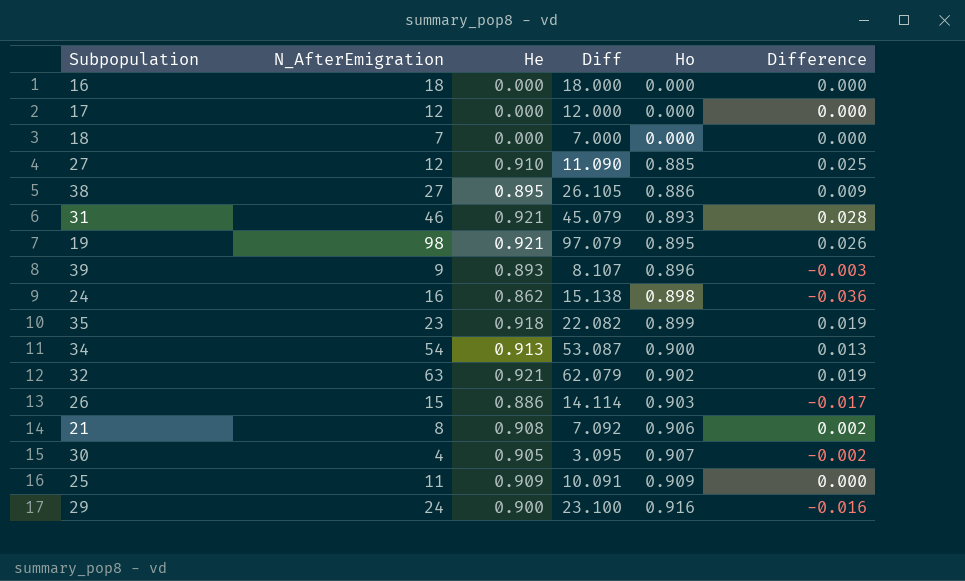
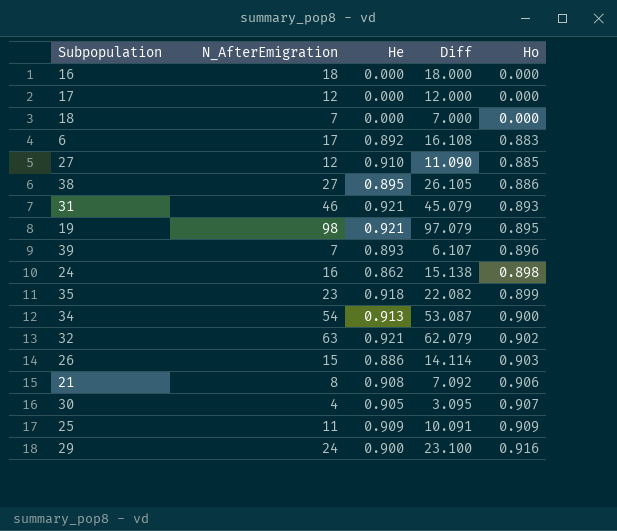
column Difference | formula: [He] - [Ho] -> none
row 6: none -> 17 | 0.892 | 16.108 | 0.883
39 | N_AfterEmigration: 9 -> 7
39 | Diff: 8.107 -> 6.107

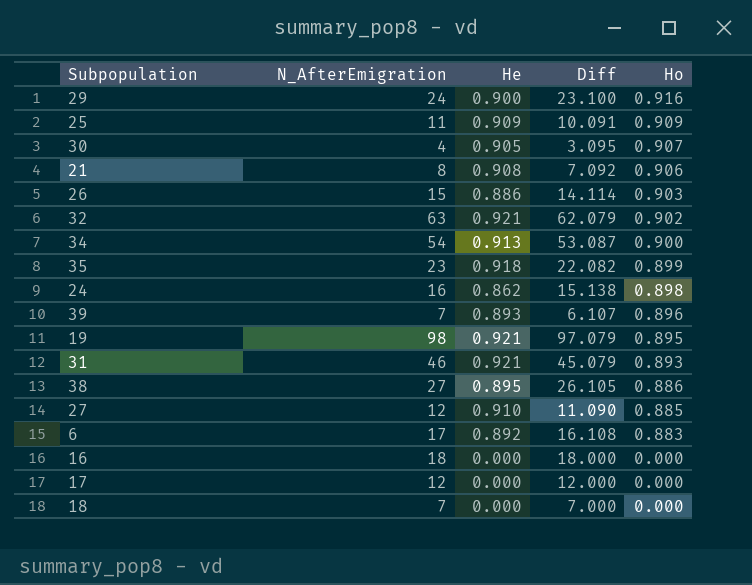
row order: Ho ascending -> Ho descending

